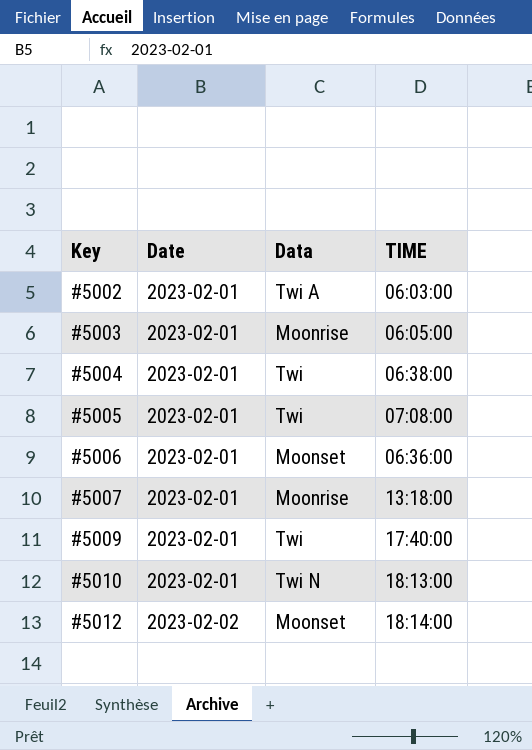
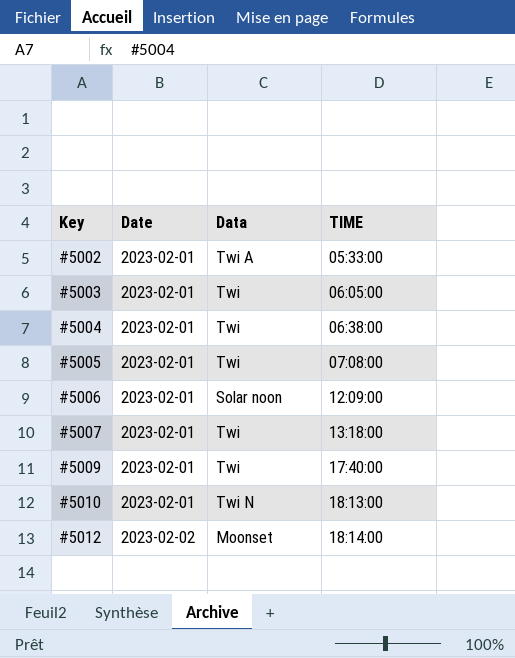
#5002 | TIME: 06:03:00 -> 05:33:00
#5003 | Data: Moonrise -> Twi
#5006 | Data: Moonset -> Solar noon
#5006 | TIME: 06:36:00 -> 12:09:00
#5007 | Data: Moonrise -> Twi

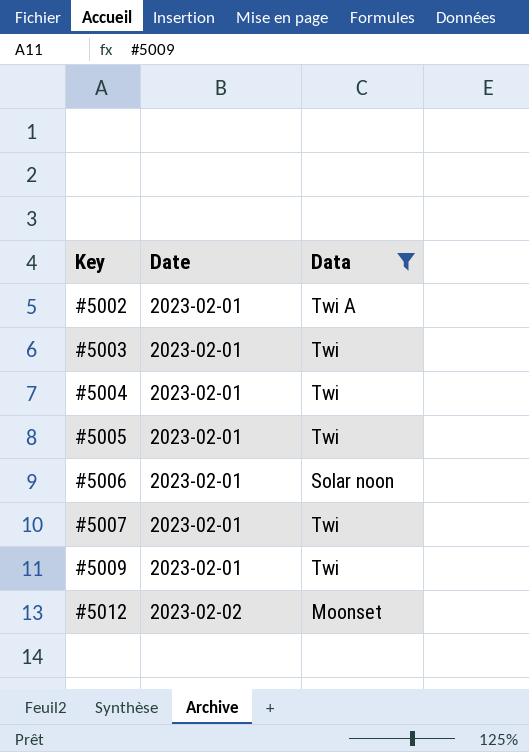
filter: none -> Data != Twi N
column TIME | position: 4 -> none

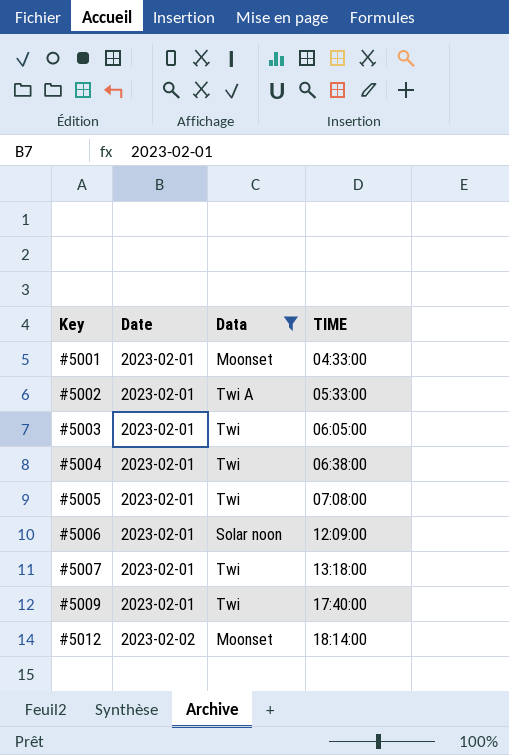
column TIME | position: none -> 4
row #5001: none -> 2023-02-01 | Moonset | 04:33:00

